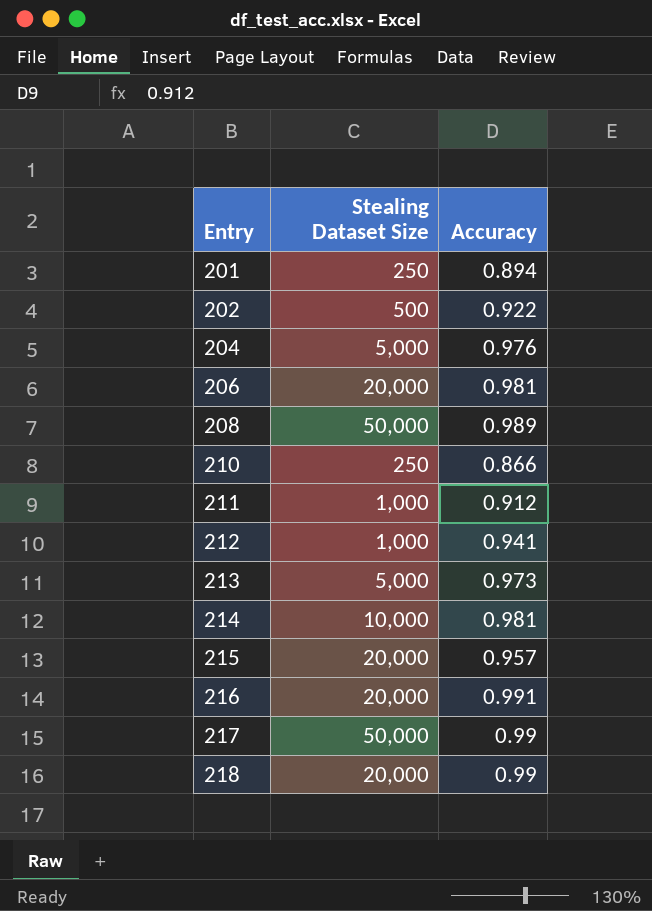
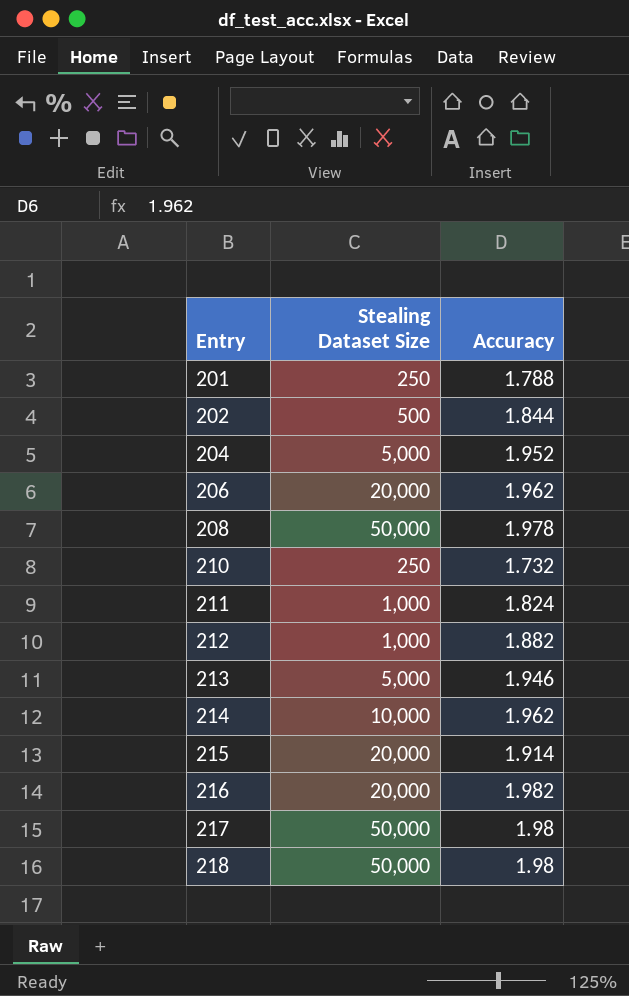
201 | Accuracy: 0.894 -> 1.788
202 | Accuracy: 0.922 -> 1.844
204 | Accuracy: 0.976 -> 1.952
206 | Accuracy: 0.981 -> 1.962
208 | Accuracy: 0.989 -> 1.978
210 | Accuracy: 0.866 -> 1.732
211 | Accuracy: 0.912 -> 1.824
212 | Accuracy: 0.941 -> 1.882
213 | Accuracy: 0.973 -> 1.946
214 | Accuracy: 0.981 -> 1.962
215 | Accuracy: 0.957 -> 1.914
216 | Accuracy: 0.991 -> 1.982
217 | Accuracy: 0.99 -> 1.98
218 | Stealing Dataset Size: 20,000 -> 50,000
218 | Accuracy: 0.99 -> 1.98

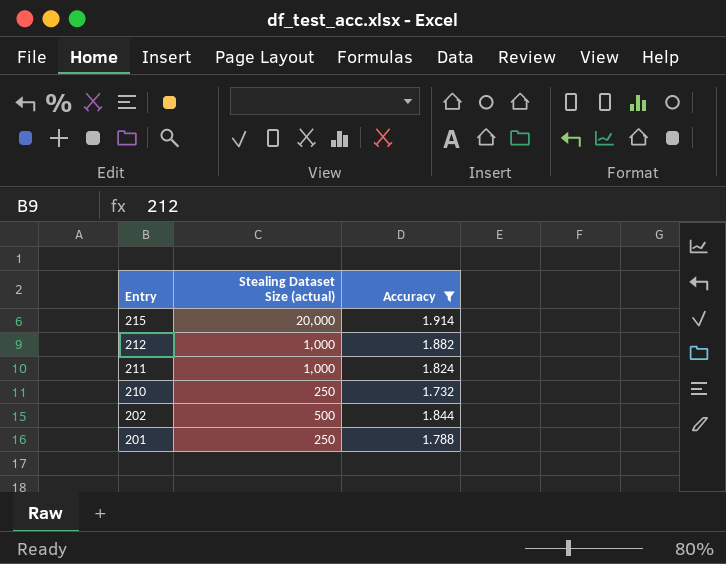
filter: none -> Accuracy <= 1.914
row order: Entry ascending -> Entry descending
column name: Stealing Dataset Size -> Stealing Dataset Size (actual)

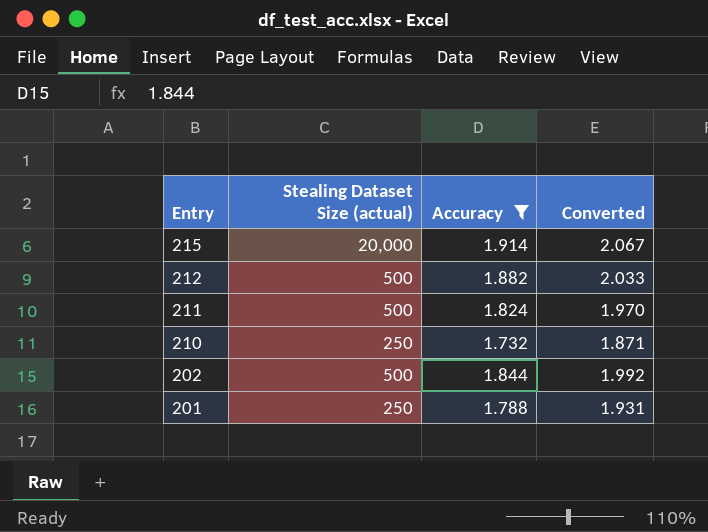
column Converted | formula: none -> [Accuracy] * 1.08
212 | Stealing Dataset Size (actual): 1,000 -> 500
211 | Stealing Dataset Size (actual): 1,000 -> 500

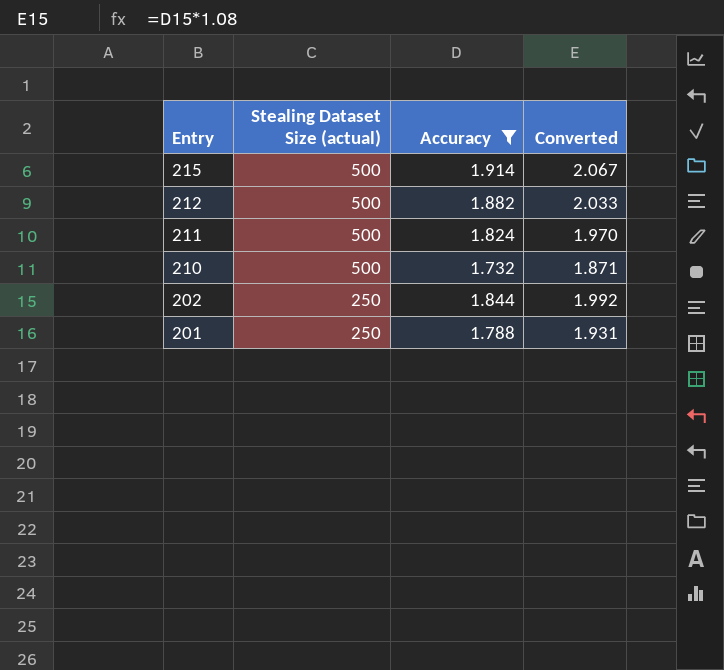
215 | Stealing Dataset Size (actual): 20,000 -> 500
210 | Stealing Dataset Size (actual): 250 -> 500
202 | Stealing Dataset Size (actual): 500 -> 250

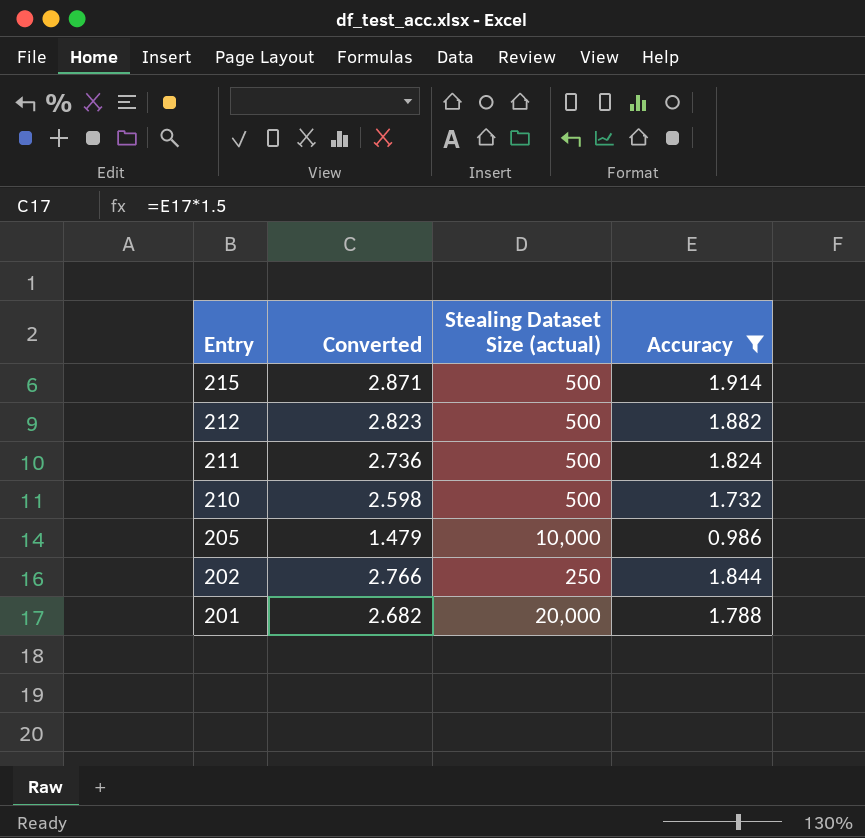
column Converted | formula: [Accuracy] * 1.08 -> [Accuracy] * 1.5
column Converted | position: 4 -> 2
row 205: none -> 1.479 | 10,000 | 0.986
201 | Stealing Dataset Size (actual): 250 -> 20,000

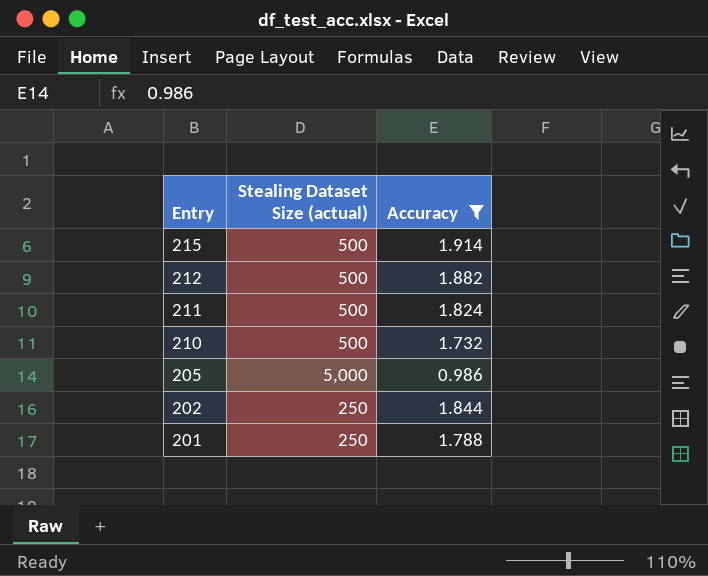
column Converted | formula: [Accuracy] * 1.5 -> none
205 | Stealing Dataset Size (actual): 10,000 -> 5,000
201 | Stealing Dataset Size (actual): 20,000 -> 250

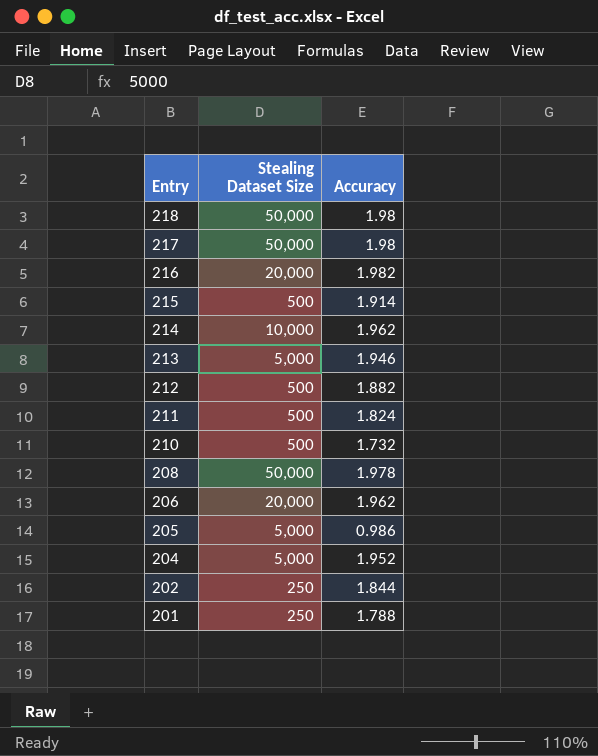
filter: Accuracy <= 1.914 -> none
column name: Stealing Dataset Size (actual) -> Stealing Dataset Size

